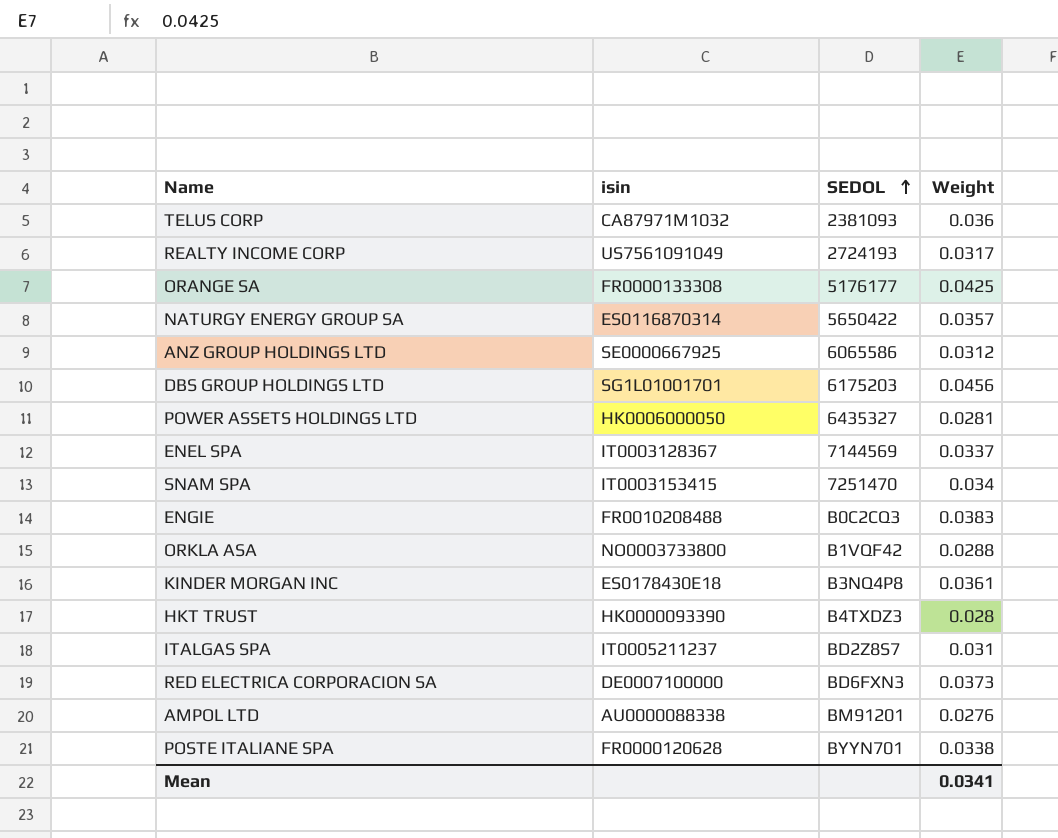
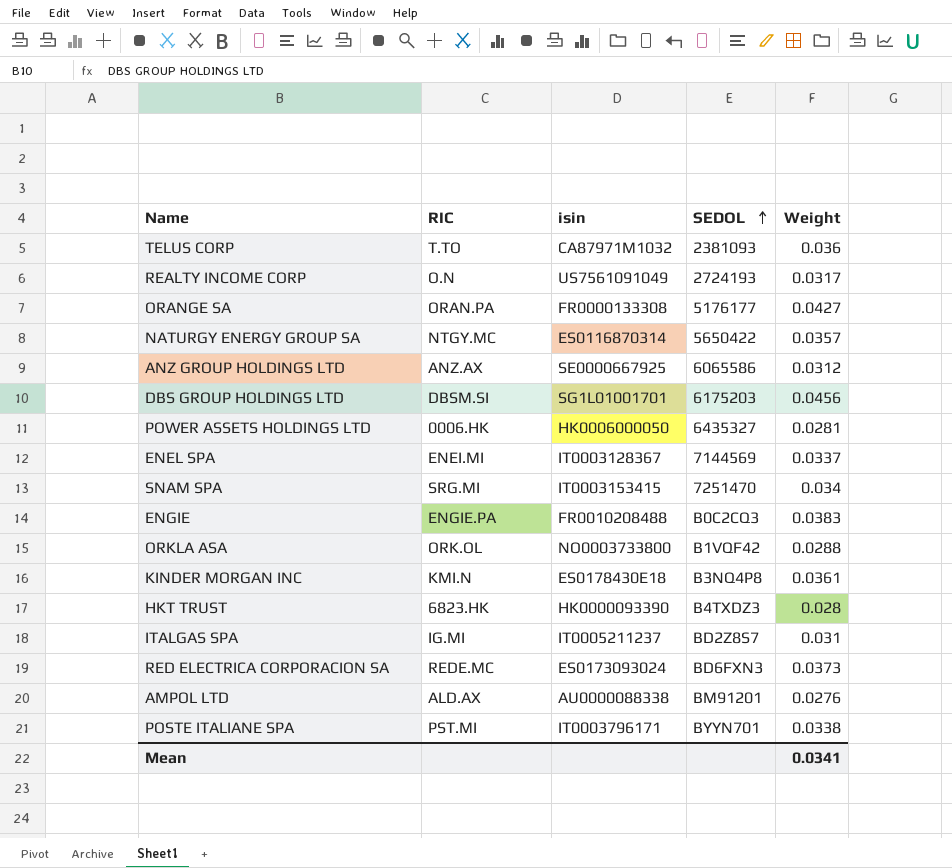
column RIC | position: none -> 2
ORANGE SA | Weight: 0.0425 -> 0.0427
RED ELECTRICA CORPORACION SA | isin: DE0007100000 -> ES0173093024
POSTE ITALIANE SPA | isin: FR0000120628 -> IT0003796171

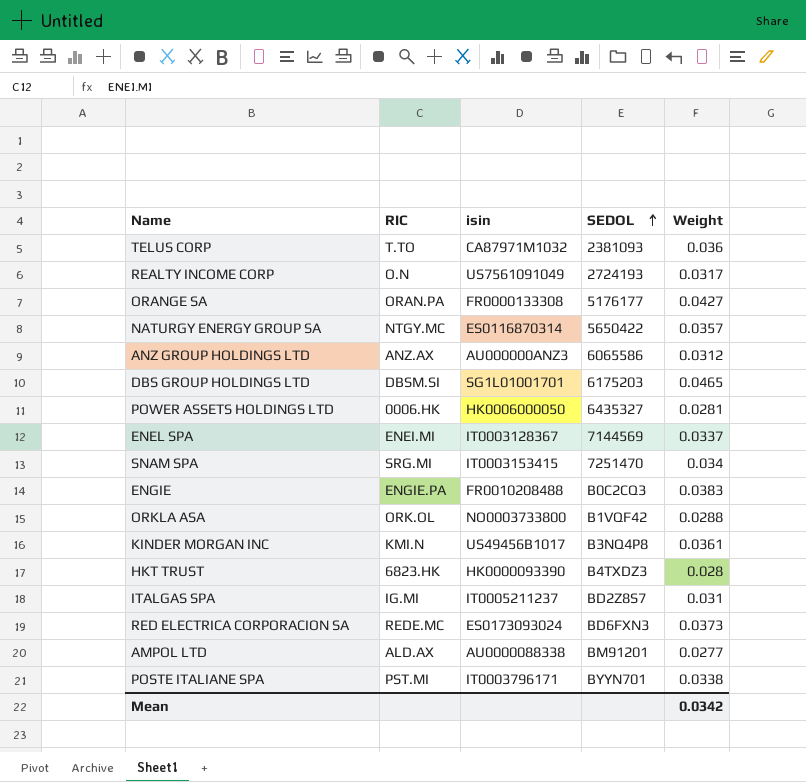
ANZ GROUP HOLDINGS LTD | isin: SE0000667925 -> AU000000ANZ3
DBS GROUP HOLDINGS LTD | Weight: 0.0456 -> 0.0465
KINDER MORGAN INC | isin: ES0178430E18 -> US49456B1017
AMPOL LTD | Weight: 0.0276 -> 0.0277
Mean | Weight: 0.0341 -> 0.0342

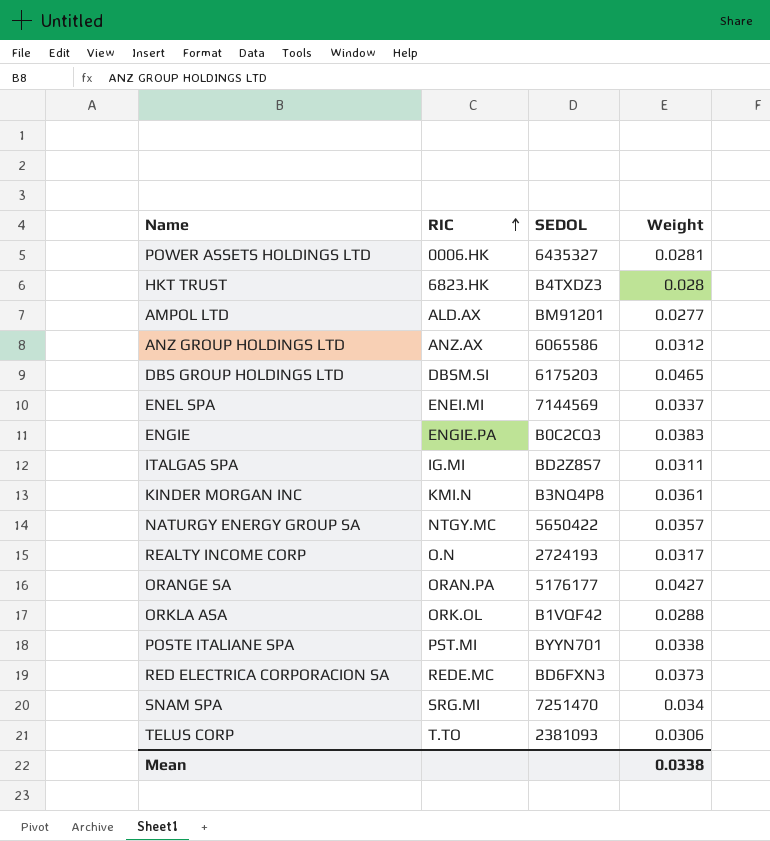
row order: SEDOL ascending -> RIC ascending
column isin | position: 3 -> none
ITALGAS SPA | Weight: 0.031 -> 0.0311
TELUS CORP | Weight: 0.036 -> 0.0306
Mean | Weight: 0.0342 -> 0.0338

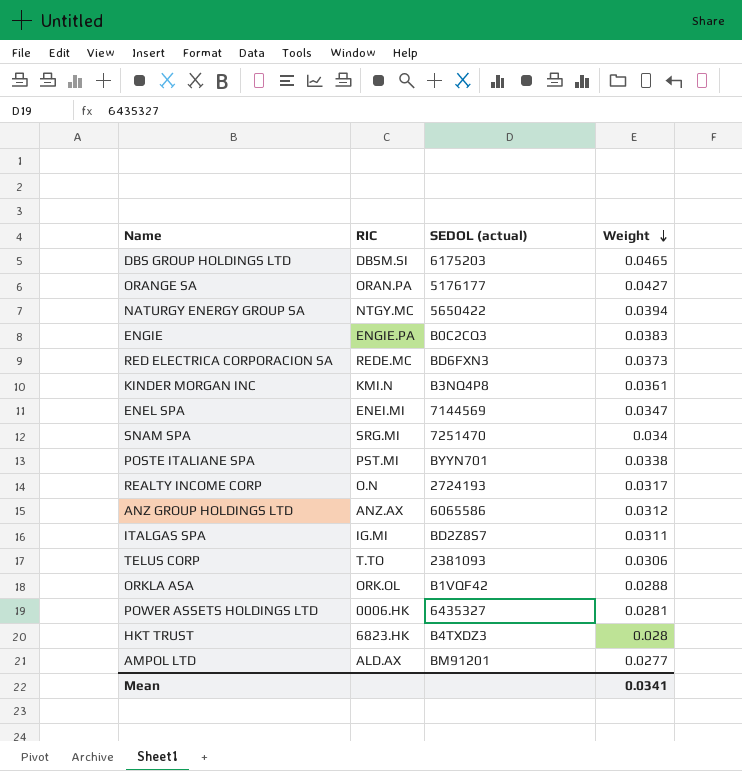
row order: RIC ascending -> Weight descending
column name: SEDOL -> SEDOL (actual)
NATURGY ENERGY GROUP SA | Weight: 0.0357 -> 0.0394
ENEL SPA | Weight: 0.0337 -> 0.0347
Mean | Weight: 0.0338 -> 0.0341

